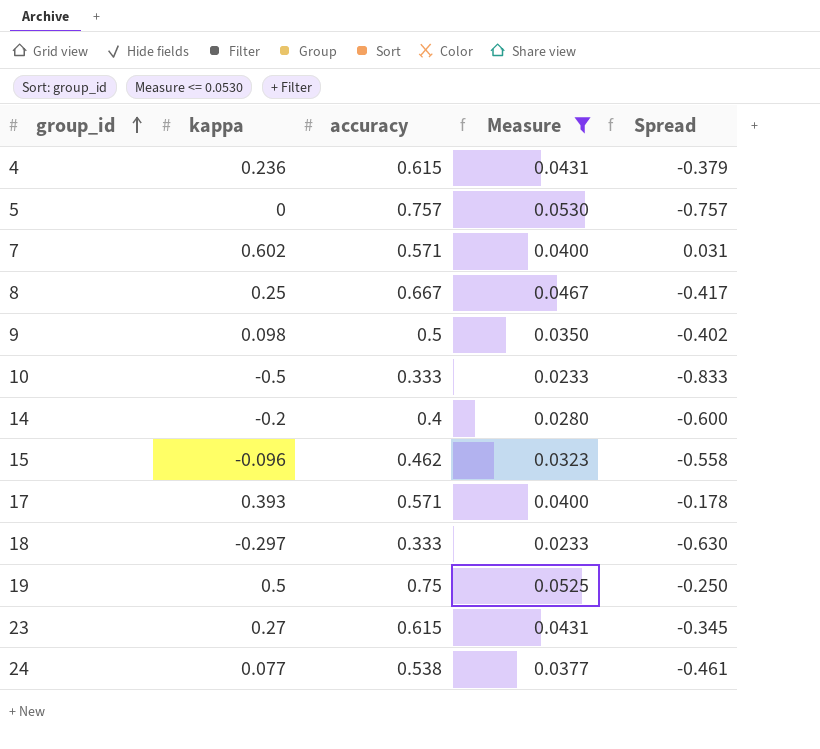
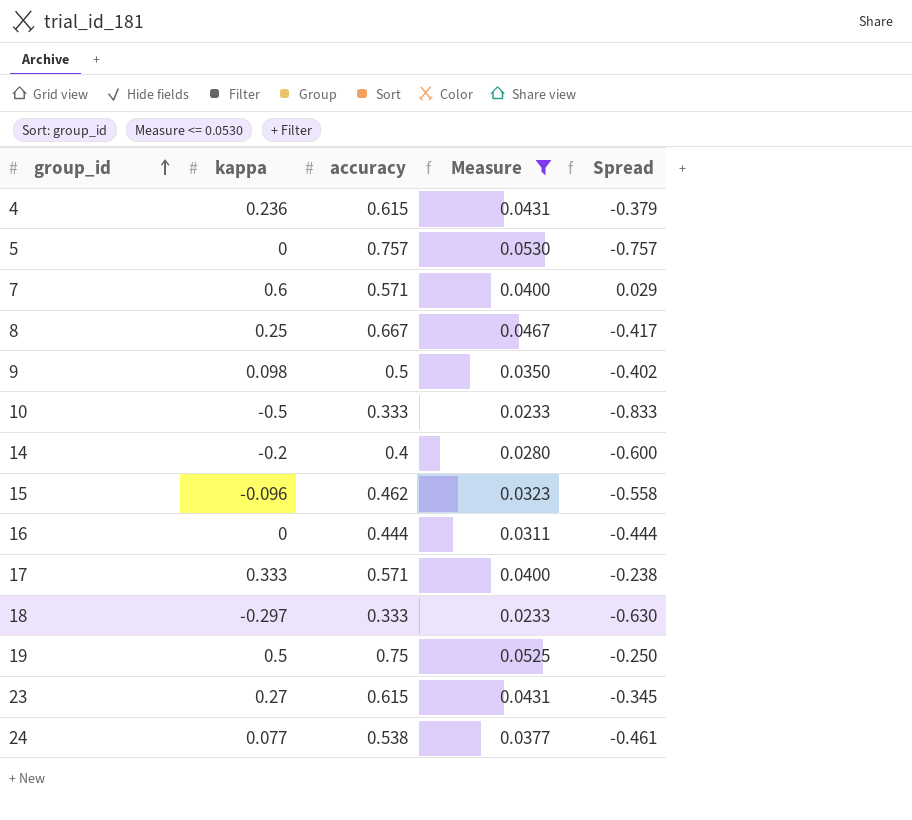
7 | kappa: 0.602 -> 0.6
7 | Spread: 0.031 -> 0.029
row 16: none -> 0 | 0.444 | 0.0311 | -0.444
17 | kappa: 0.393 -> 0.333
17 | Spread: -0.178 -> -0.238

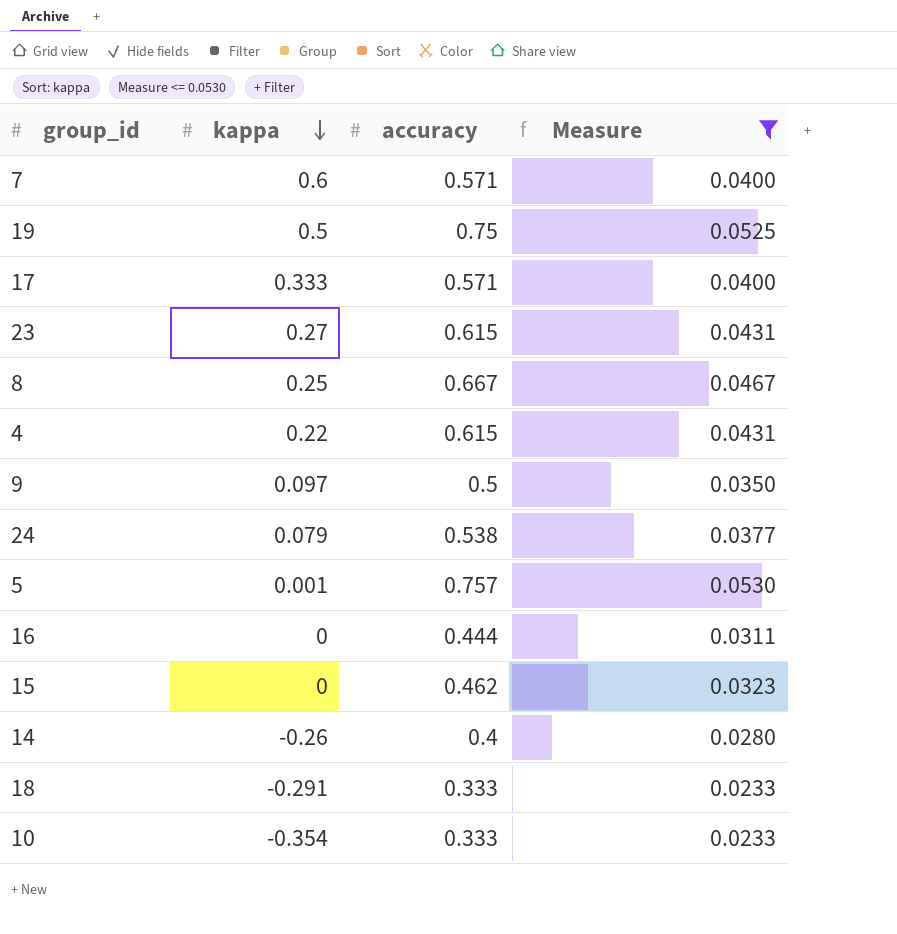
row order: group_id ascending -> kappa descending
column Spread | formula: [kappa] - [accuracy] -> none
4 | kappa: 0.236 -> 0.22
9 | kappa: 0.098 -> 0.097
24 | kappa: 0.077 -> 0.079
5 | kappa: 0 -> 0.001
15 | kappa: -0.096 -> 0
14 | kappa: -0.2 -> -0.26
18 | kappa: -0.297 -> -0.291
10 | kappa: -0.5 -> -0.354

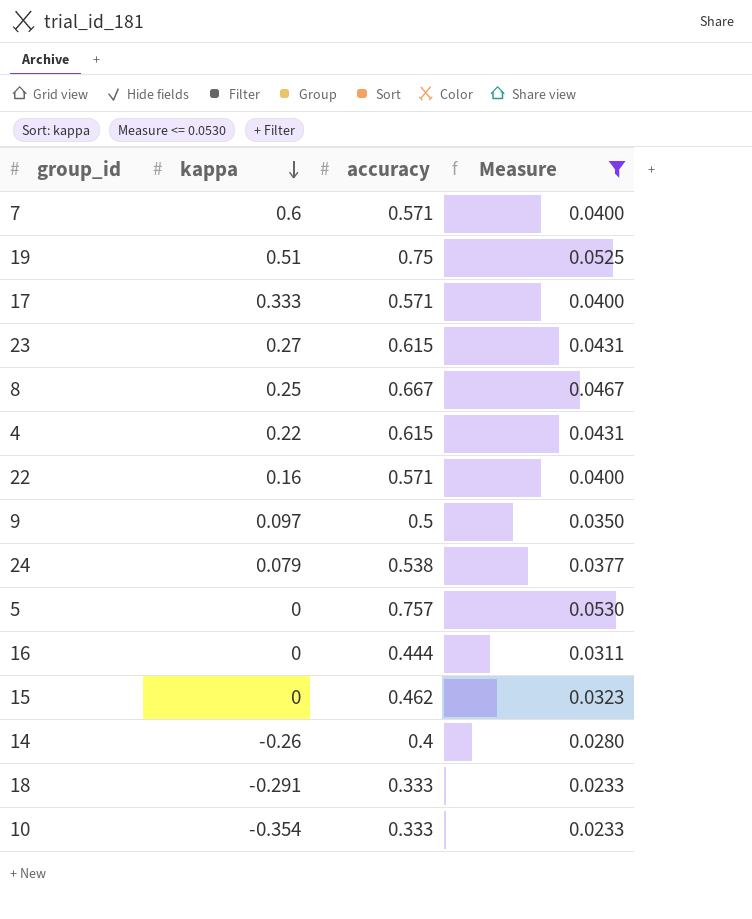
19 | kappa: 0.5 -> 0.51
row 22: none -> 0.16 | 0.571 | 0.0400
5 | kappa: 0.001 -> 0

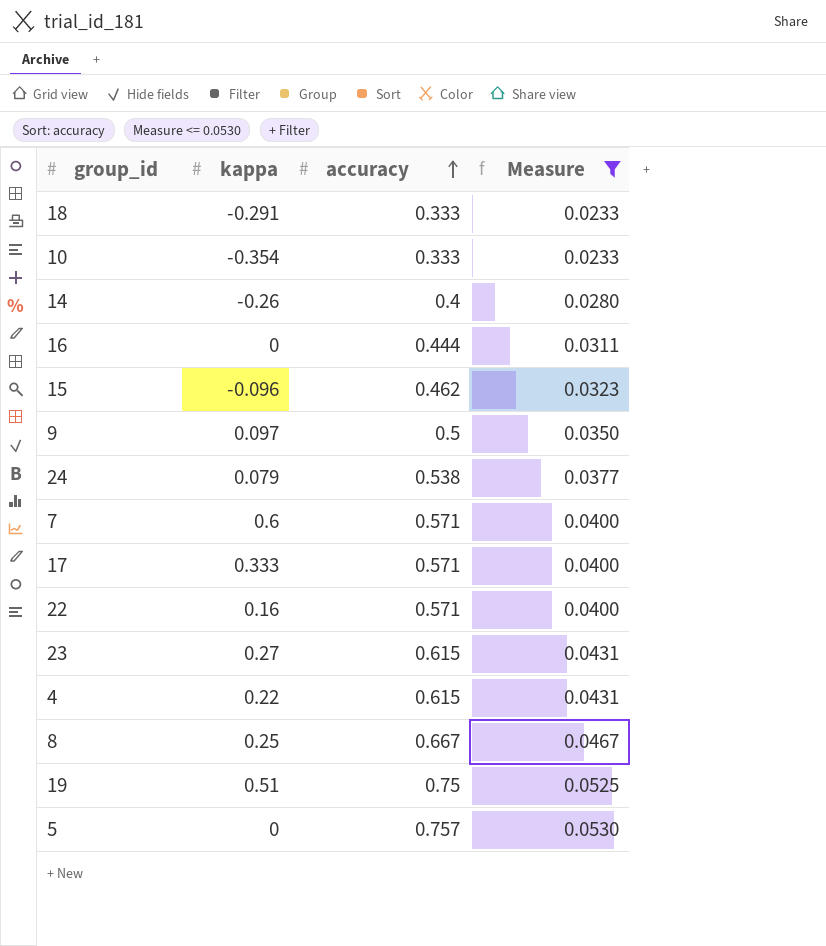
row order: kappa descending -> accuracy ascending
15 | kappa: 0 -> -0.096

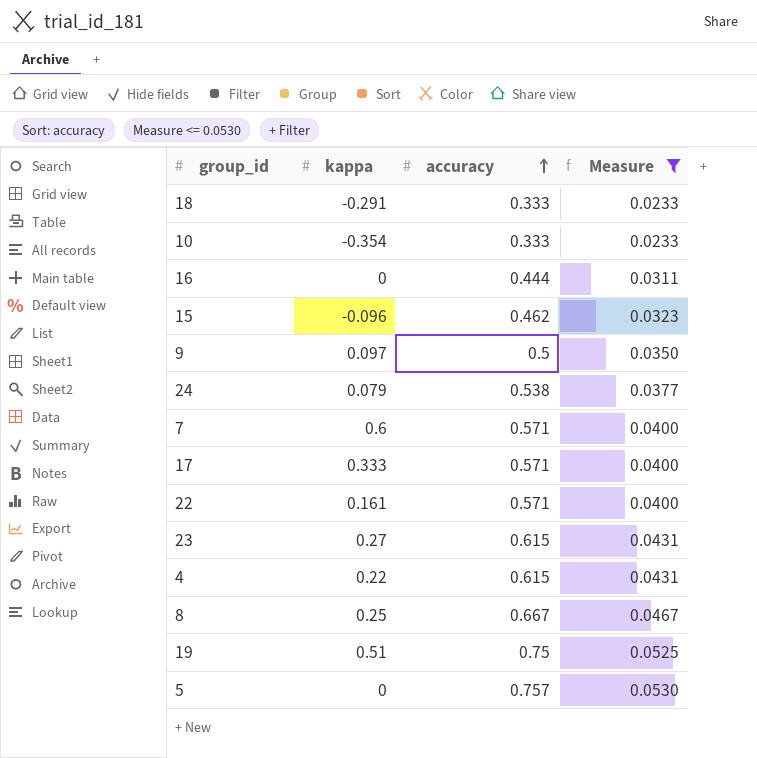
row 14: -0.26 | 0.4 | 0.0280 -> none
22 | kappa: 0.16 -> 0.161

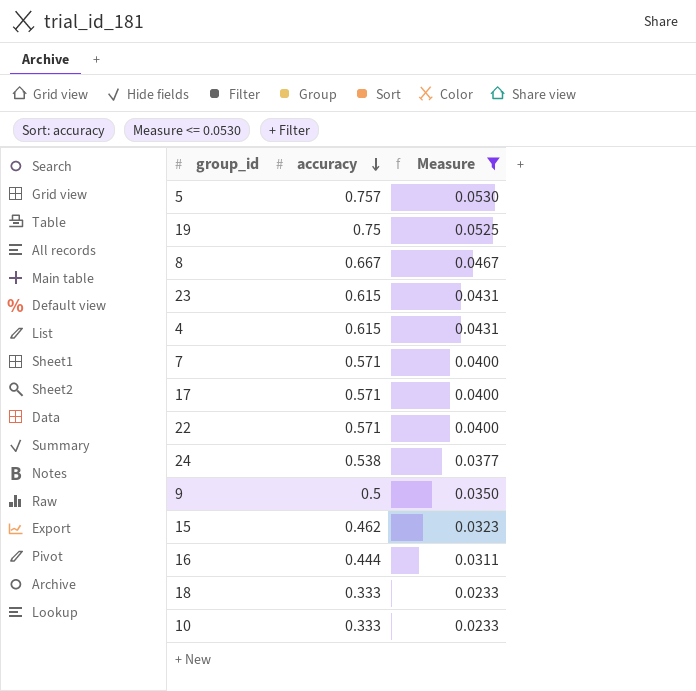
row order: accuracy ascending -> accuracy descending
column kappa | position: 2 -> none

